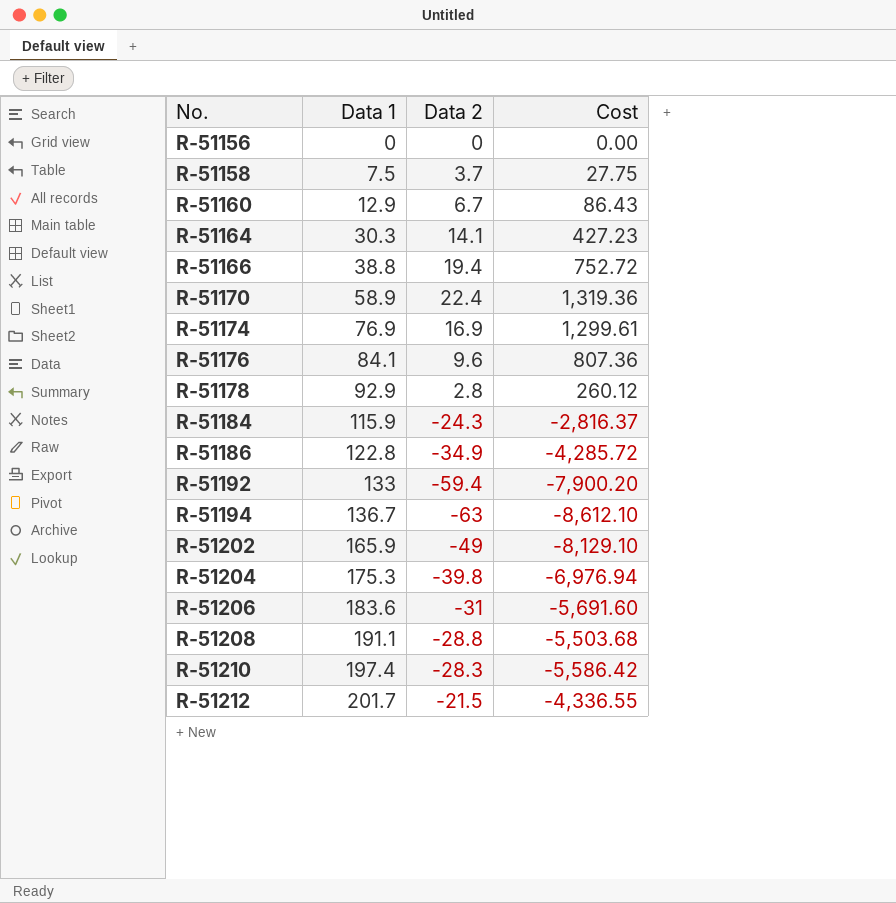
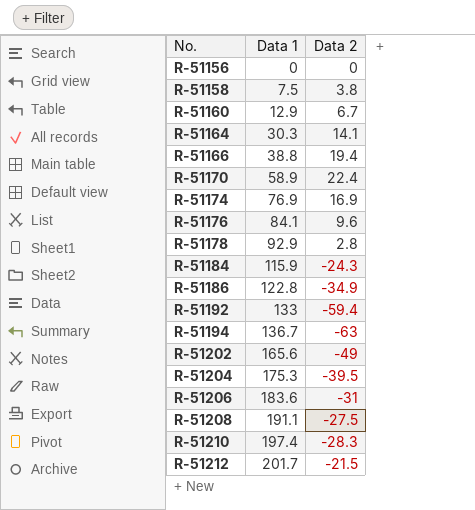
column Cost | formula: [Data 1] * [Data 2] -> none
R-51158 | Data 2: 3.7 -> 3.8
R-51202 | Data 1: 165.9 -> 165.6
R-51204 | Data 2: -39.8 -> -39.5
R-51208 | Data 2: -28.8 -> -27.5

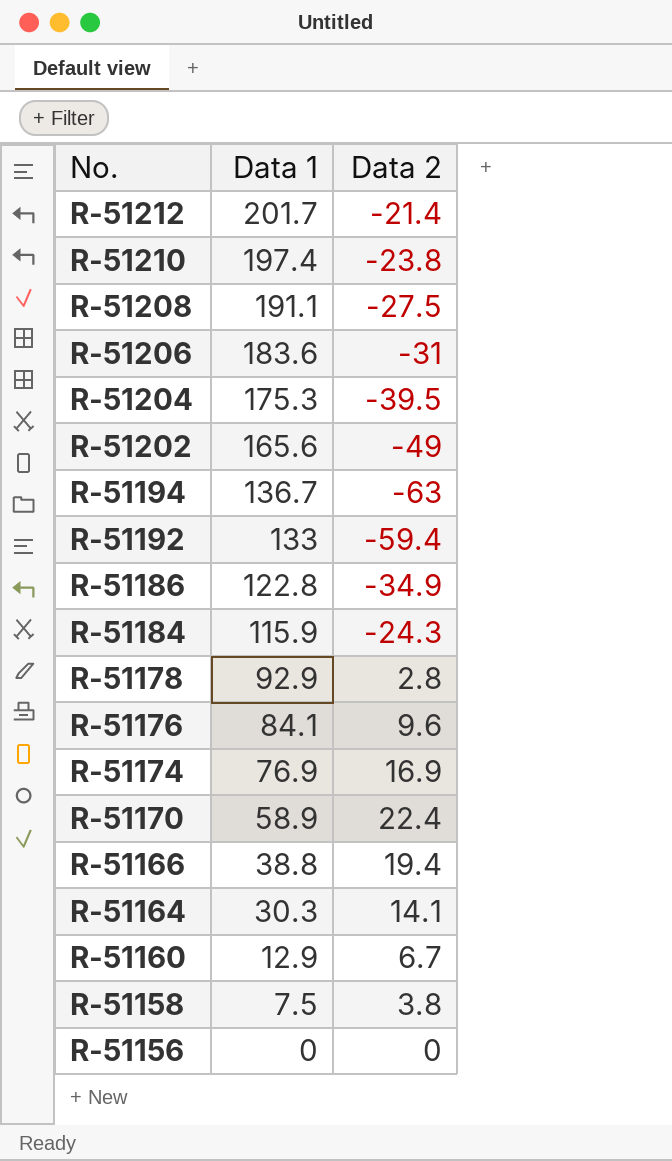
row order: No. ascending -> No. descending
R-51212 | Data 2: -21.5 -> -21.4
R-51210 | Data 2: -28.3 -> -23.8

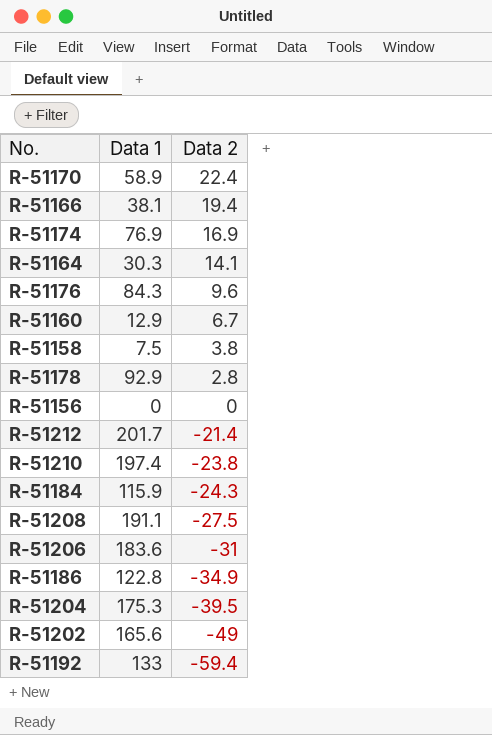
row order: No. descending -> Data 2 descending
row R-51194: 136.7 | -63 -> none
R-51166 | Data 1: 38.8 -> 38.1
R-51176 | Data 1: 84.1 -> 84.3

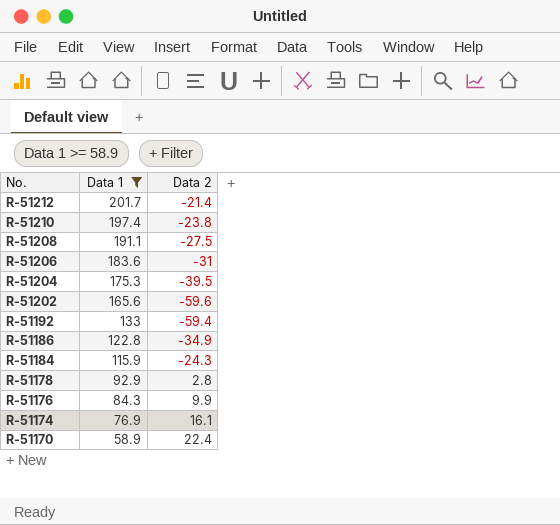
filter: none -> Data 1 >= 58.9
row order: Data 2 descending -> No. descending
R-51202 | Data 2: -49 -> -59.6
R-51176 | Data 2: 9.6 -> 9.9
R-51174 | Data 2: 16.9 -> 16.1

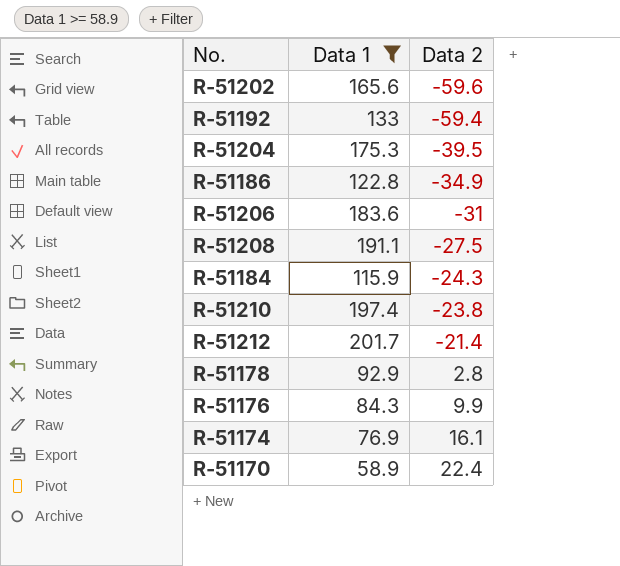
row order: No. descending -> Data 2 ascending

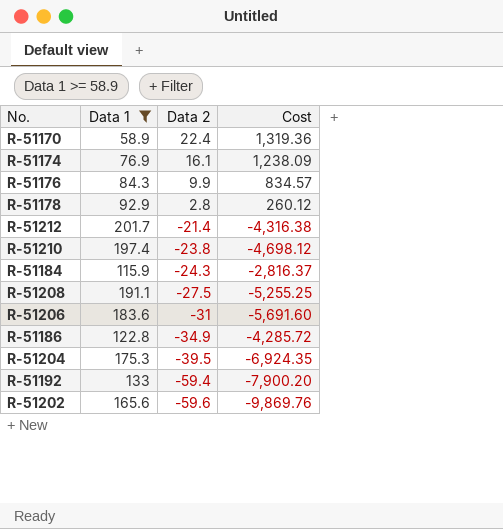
row order: Data 2 ascending -> Data 2 descending
column Cost | formula: none -> [Data 1] * [Data 2]

